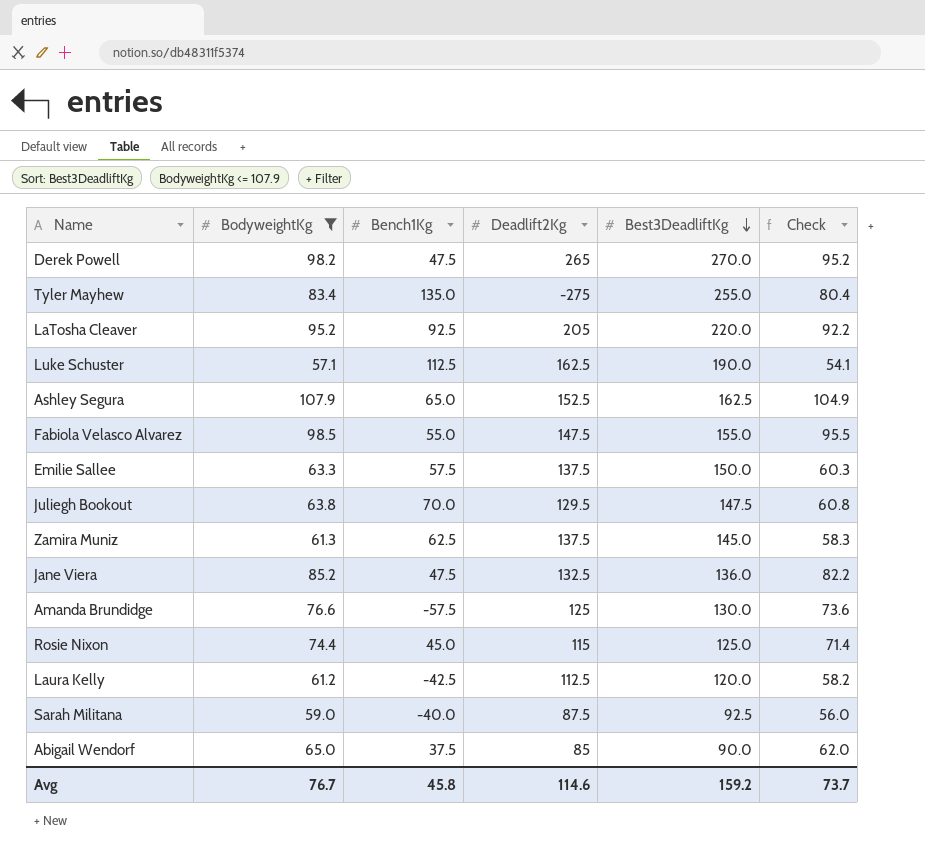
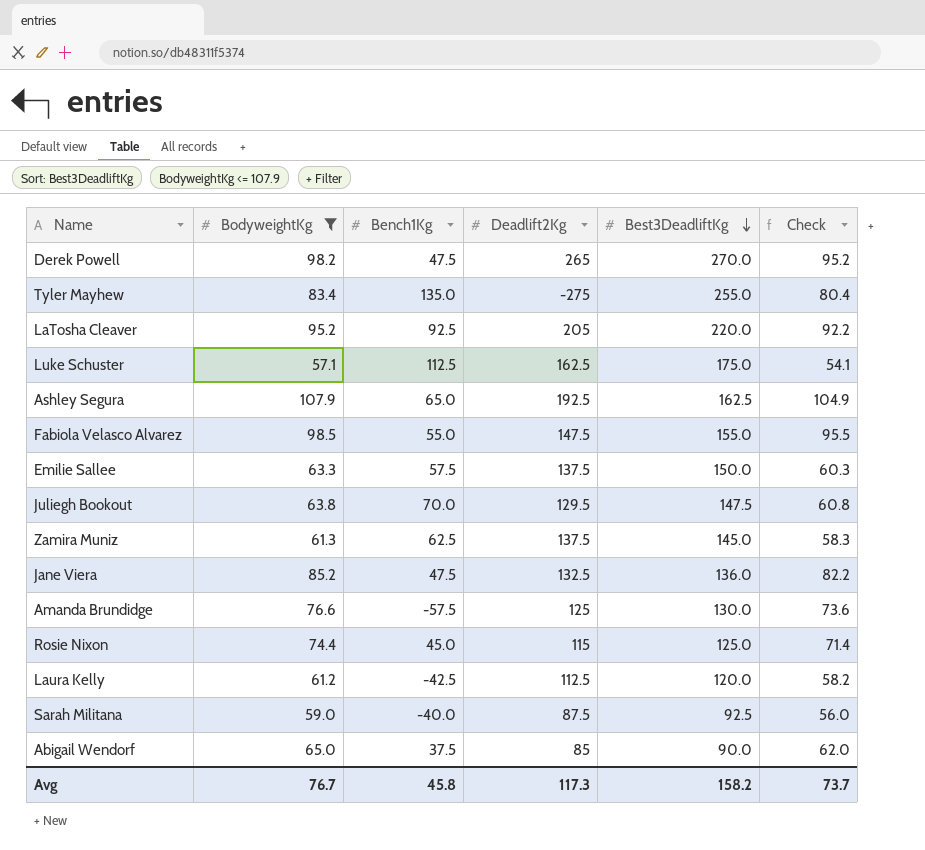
Luke Schuster | Best3DeadliftKg: 190.0 -> 175.0
Ashley Segura | Deadlift2Kg: 152.5 -> 192.5
Avg | Deadlift2Kg: 114.6 -> 117.3
Avg | Best3DeadliftKg: 159.2 -> 158.2

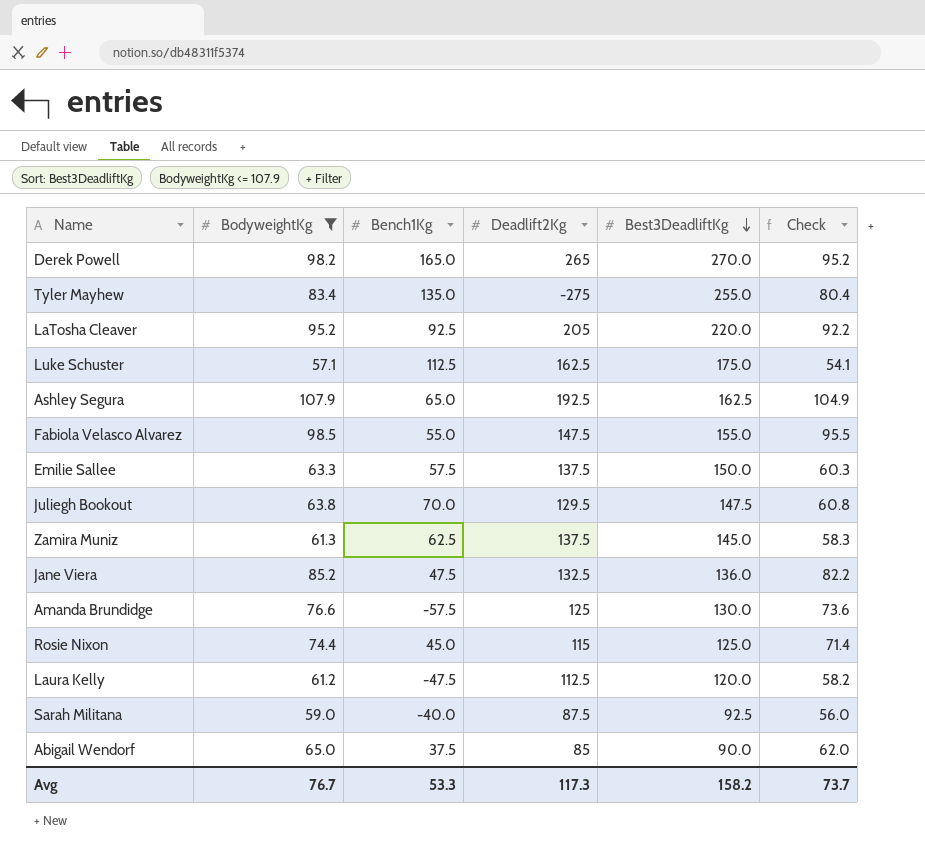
Derek Powell | Bench1Kg: 47.5 -> 165.0
Laura Kelly | Bench1Kg: -42.5 -> -47.5
Avg | Bench1Kg: 45.8 -> 53.3

